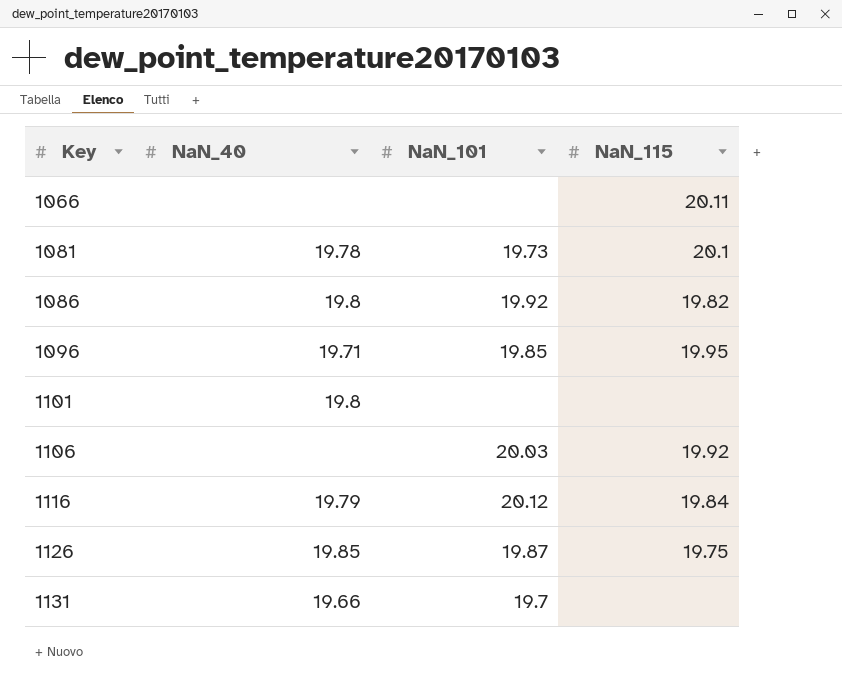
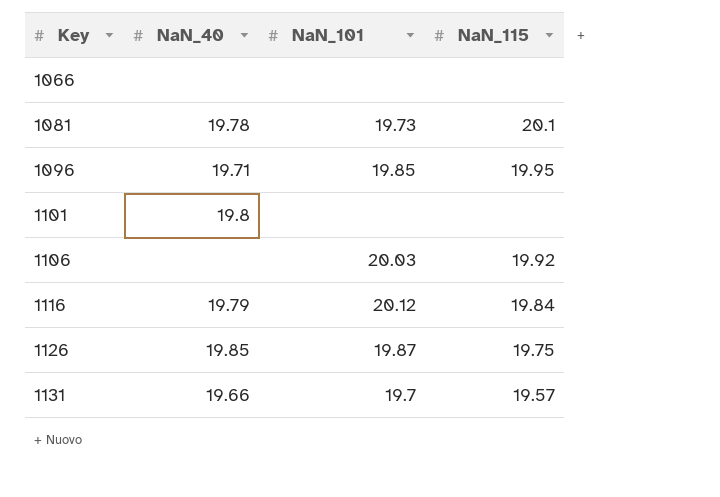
row 1086: 19.8 | 19.92 | 19.82 -> none
1066 | NaN_115: 20.11 -> none
1131 | NaN_115: none -> 19.57

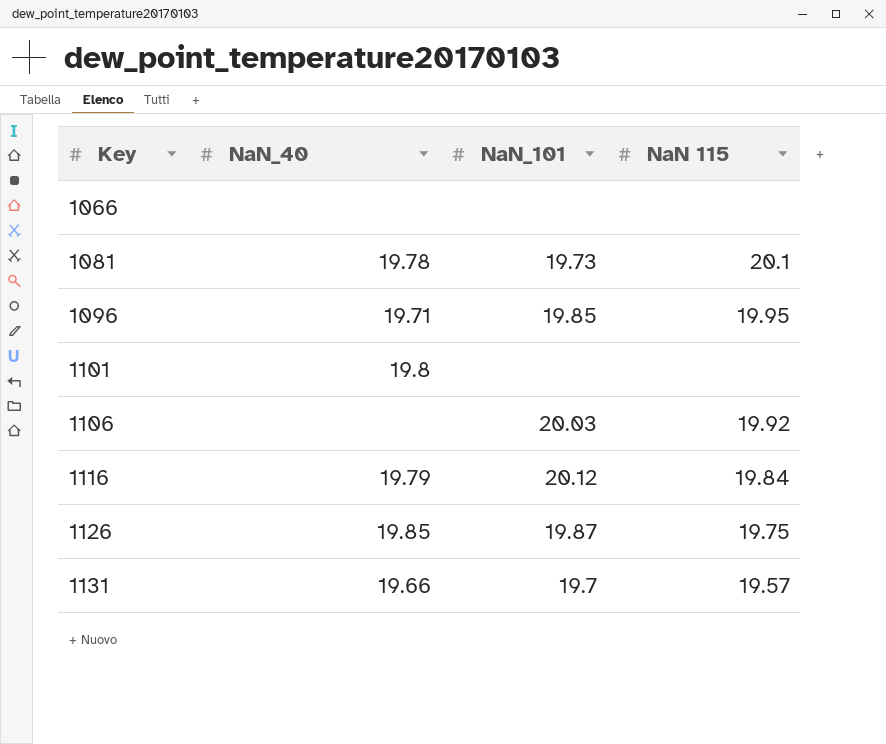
column name: NaN_115 -> NaN 115

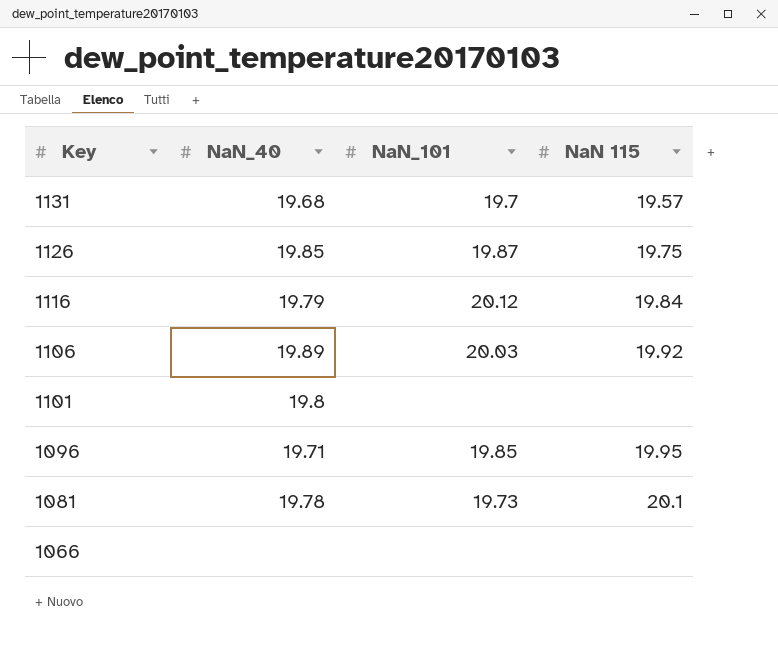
row order: Key ascending -> Key descending
1131 | NaN_40: 19.66 -> 19.68
1106 | NaN_40: none -> 19.89

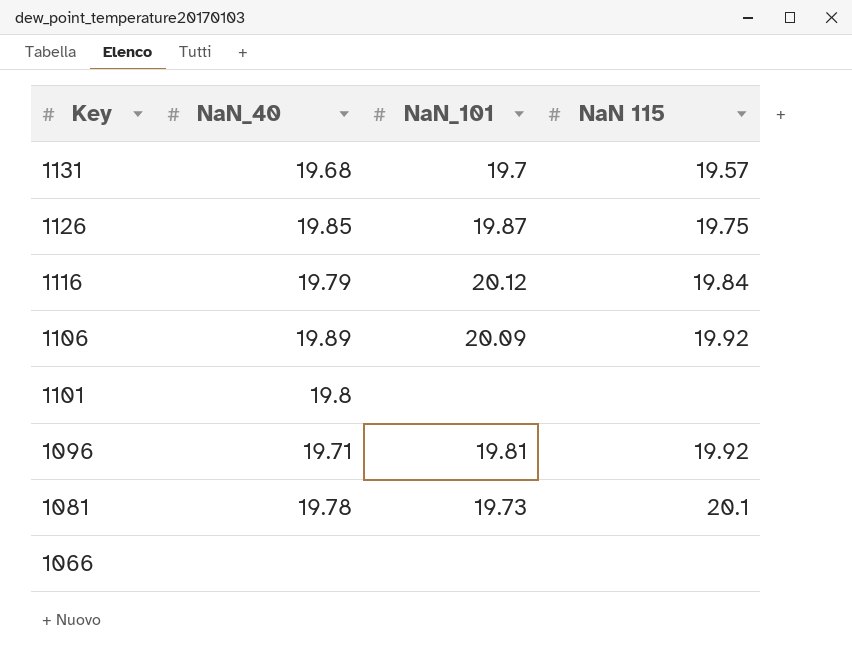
1106 | NaN_101: 20.03 -> 20.09
1096 | NaN_101: 19.85 -> 19.81
1096 | NaN 115: 19.95 -> 19.92

